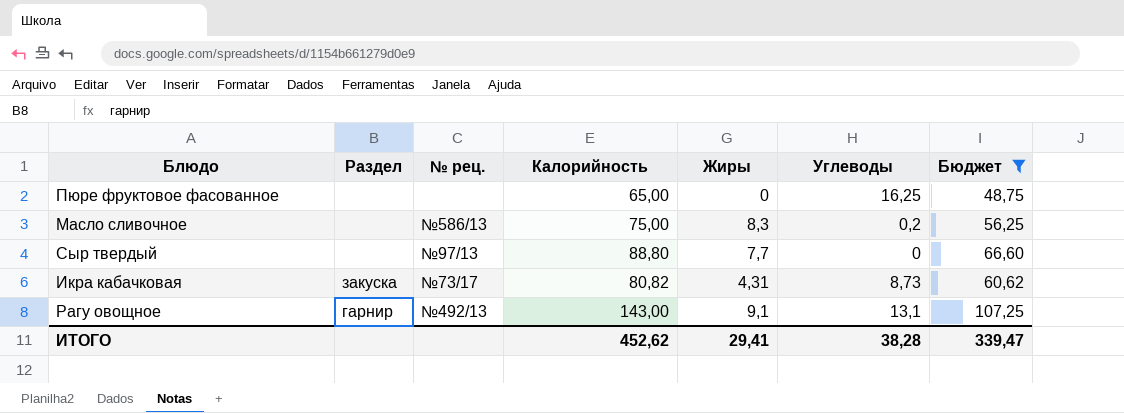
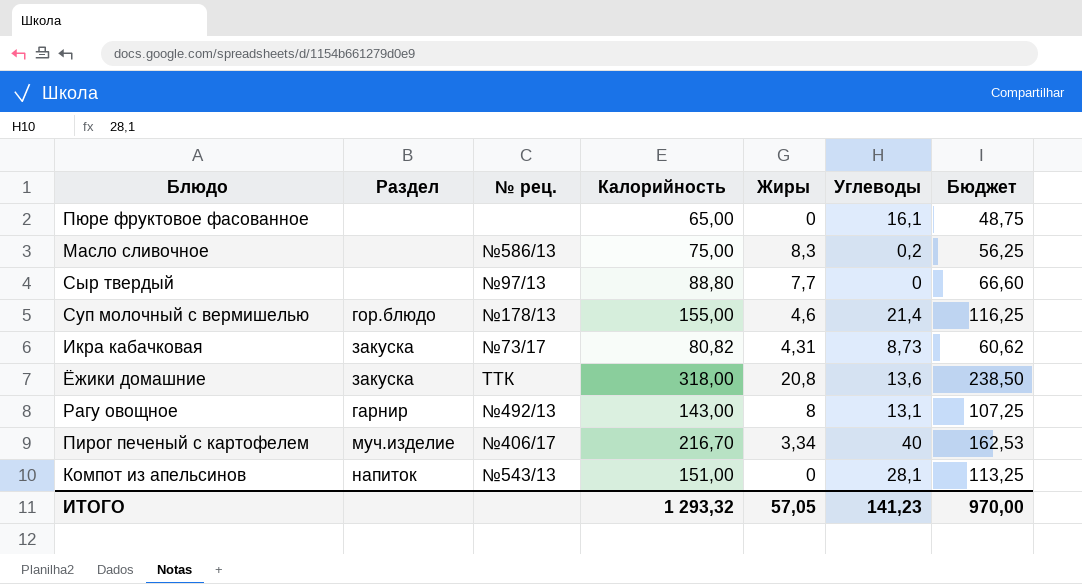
filter: Бюджет <= 107,25 -> none
Пюре фруктовое фасованное | Углеводы: 16,25 -> 16,1
Рагу овощное | Жиры: 9,1 -> 8
ИТОГО | Калорийность: 452,62 -> 1 293,32
ИТОГО | Жиры: 29,41 -> 57,05
ИТОГО | Углеводы: 38,28 -> 141,23
ИТОГО | Бюджет: 339,47 -> 970,00

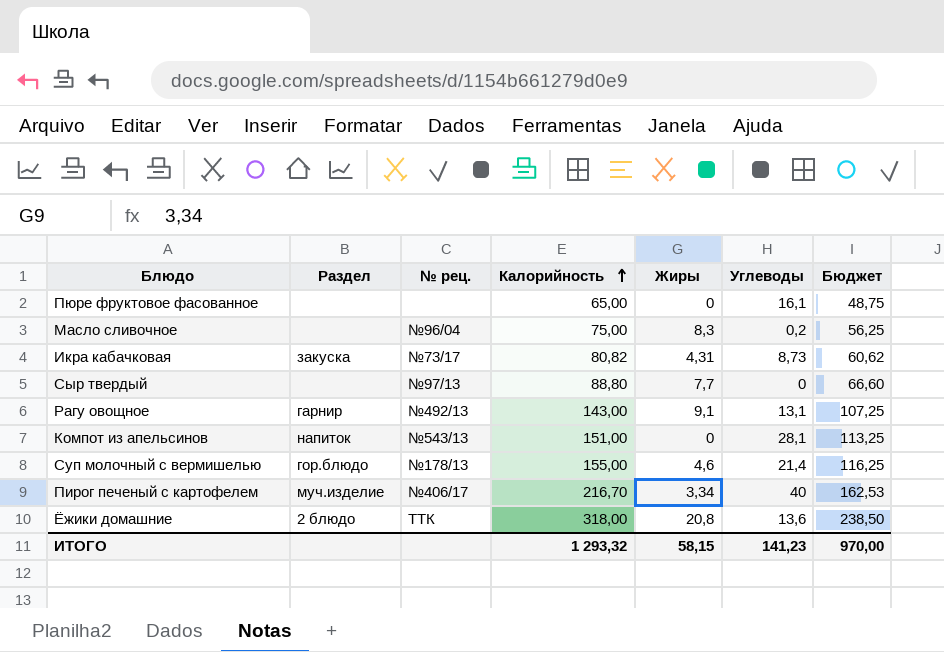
row order: none -> Калорийность ascending
Масло сливочное | № рец.: №586/13 -> №96/04
Рагу овощное | Жиры: 8 -> 9,1
Ёжики домашние | Раздел: закуска -> 2 блюдо
ИТОГО | Жиры: 57,05 -> 58,15

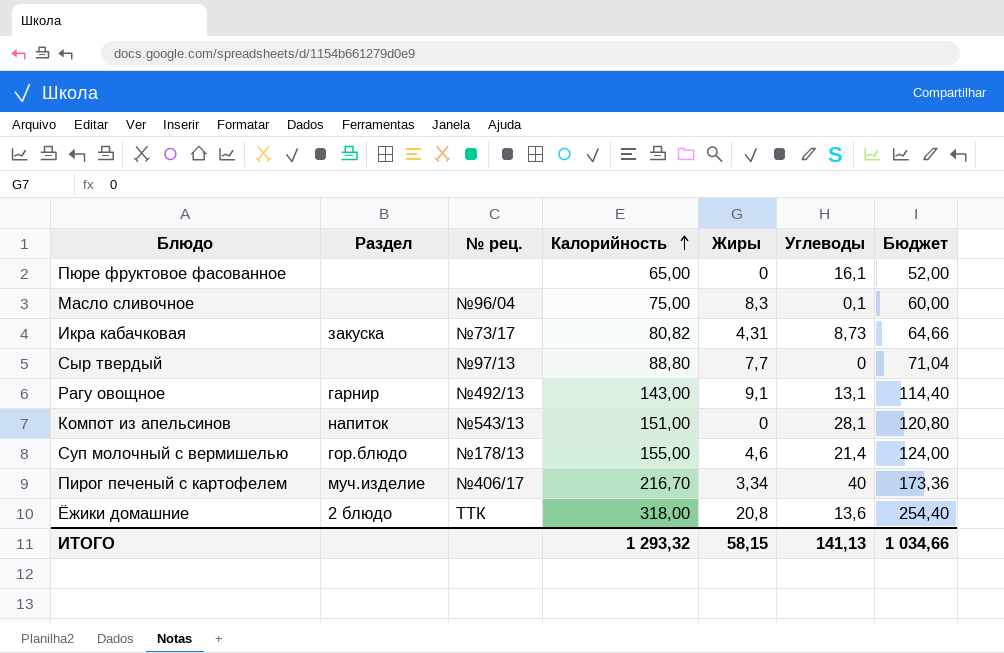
column Бюджет | formula: [Калорийность] * 0,75 -> [Калорийность] * 0,8
Масло сливочное | Углеводы: 0,2 -> 0,1
ИТОГО | Углеводы: 141,23 -> 141,13
ИТОГО | Бюджет: 970,00 -> 1 034,66

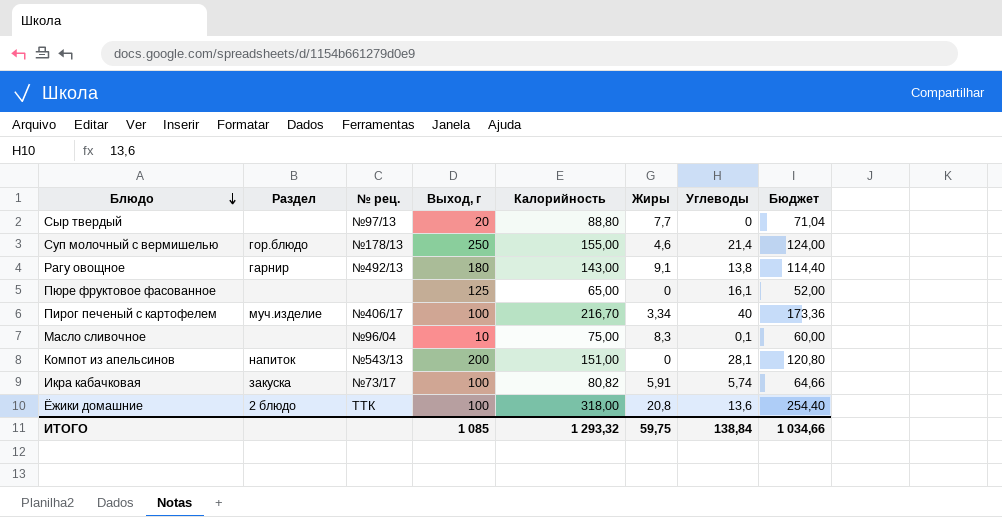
row order: Калорийность ascending -> Блюдо descending
column Выход, г | position: none -> 4
Рагу овощное | Углеводы: 13,1 -> 13,8
Икра кабачковая | Жиры: 4,31 -> 5,91
Икра кабачковая | Углеводы: 8,73 -> 5,74
ИТОГО | Жиры: 58,15 -> 59,75
ИТОГО | Углеводы: 141,13 -> 138,84

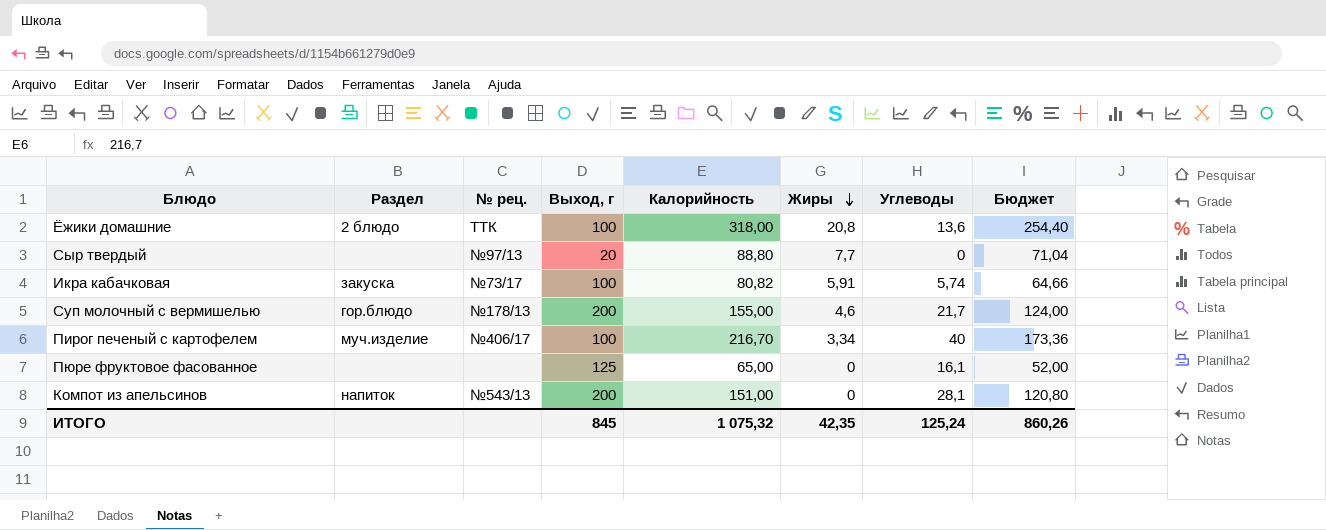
row order: Блюдо descending -> Жиры descending
row Рагу овощное: гарнир | №492/13 | 180 | 143,00 | 9,1 | 13,8 | 114,40 -> none
row Масло сливочное: none | №96/04 | 10 | 75,00 | 8,3 | 0,1 | 60,00 -> none
Суп молочный с вермишелью | Выход, г: 250 -> 200
Суп молочный с вермишелью | Углеводы: 21,4 -> 21,7
ИТОГО | Выход, г: 1 085 -> 845
ИТОГО | Калорийность: 1 293,32 -> 1 075,32
ИТОГО | Жиры: 59,75 -> 42,35
ИТОГО | Углеводы: 138,84 -> 125,24
ИТОГО | Бюджет: 1 034,66 -> 860,26

